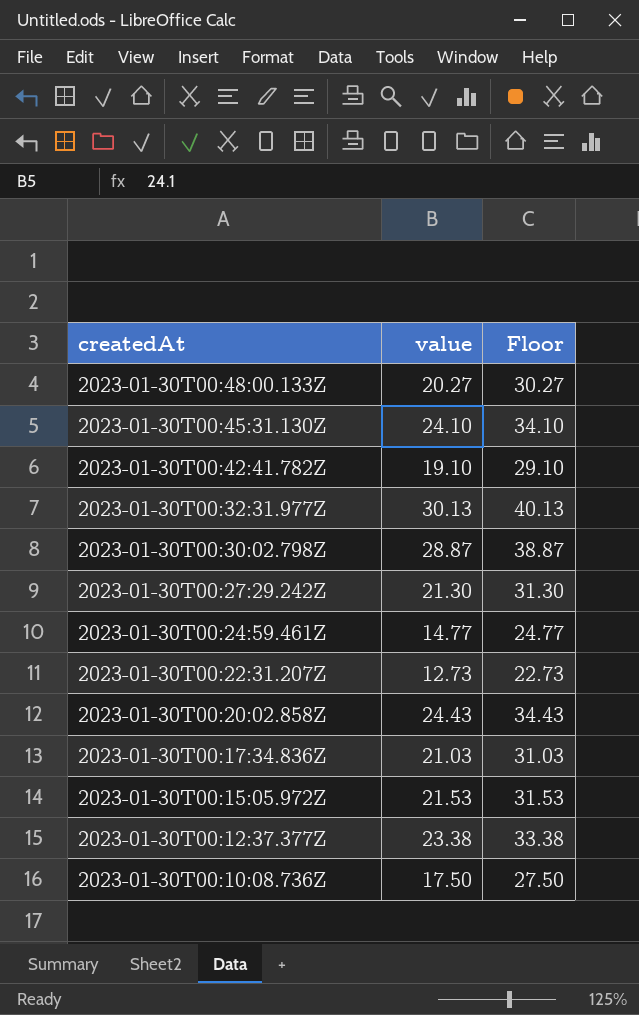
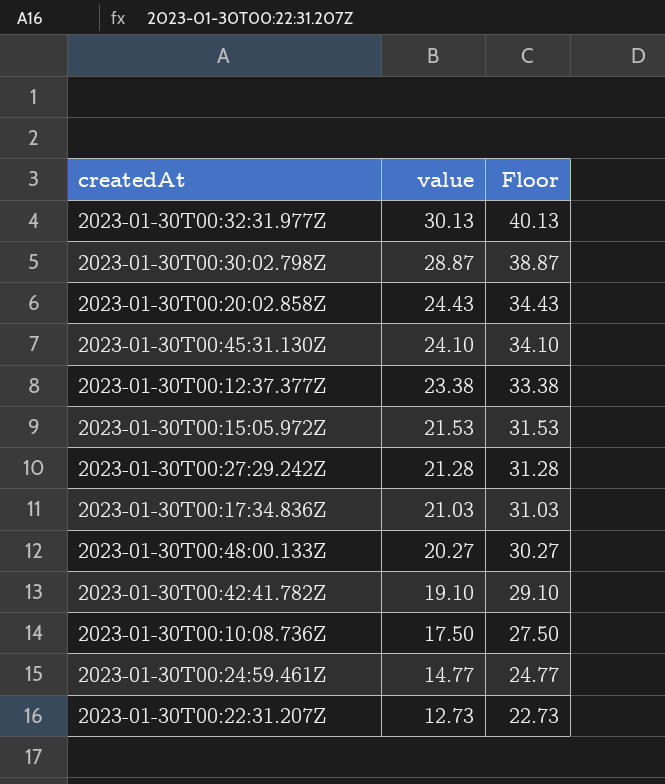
row order: createdAt descending -> value descending
2023-01-30T00:27:29.242Z | value: 21.30 -> 21.28
2023-01-30T00:27:29.242Z | Floor: 31.30 -> 31.28

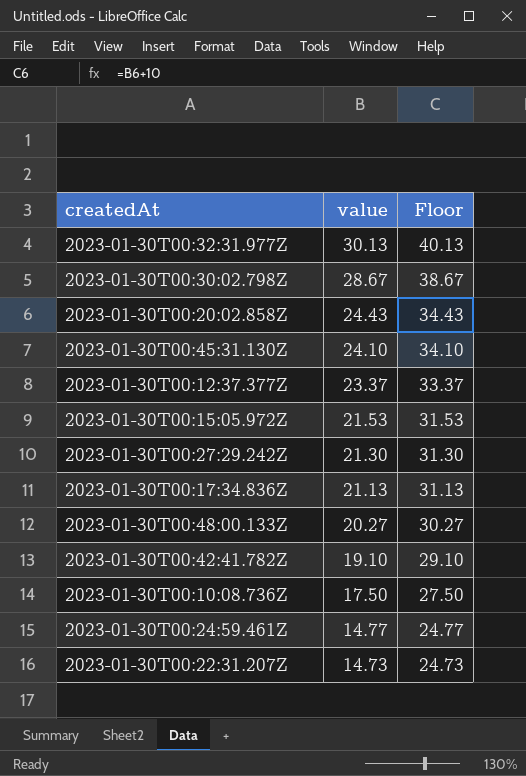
2023-01-30T00:30:02.798Z | value: 28.87 -> 28.67
2023-01-30T00:30:02.798Z | Floor: 38.87 -> 38.67
2023-01-30T00:12:37.377Z | value: 23.38 -> 23.37
2023-01-30T00:12:37.377Z | Floor: 33.38 -> 33.37
2023-01-30T00:27:29.242Z | value: 21.28 -> 21.30
2023-01-30T00:27:29.242Z | Floor: 31.28 -> 31.30
2023-01-30T00:17:34.836Z | value: 21.03 -> 21.13
2023-01-30T00:17:34.836Z | Floor: 31.03 -> 31.13
2023-01-30T00:22:31.207Z | value: 12.73 -> 14.73
2023-01-30T00:22:31.207Z | Floor: 22.73 -> 24.73

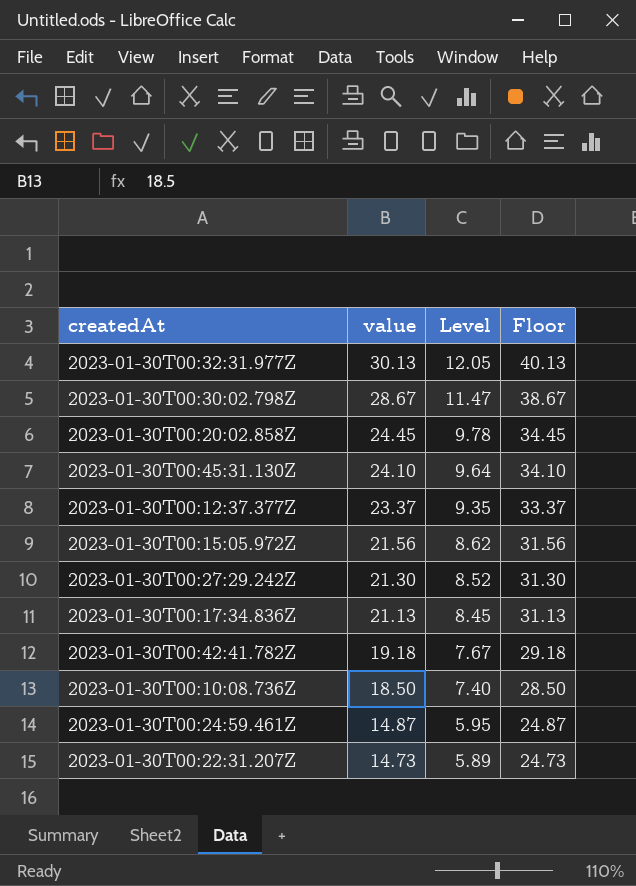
column Level | formula: none -> [value] * 0.4
row 2023-01-30T00:48:00.133Z: 20.27 | 30.27 -> none
2023-01-30T00:20:02.858Z | value: 24.43 -> 24.45
2023-01-30T00:20:02.858Z | Floor: 34.43 -> 34.45
2023-01-30T00:15:05.972Z | value: 21.53 -> 21.56
2023-01-30T00:15:05.972Z | Floor: 31.53 -> 31.56
2023-01-30T00:42:41.782Z | value: 19.10 -> 19.18
2023-01-30T00:42:41.782Z | Floor: 29.10 -> 29.18
2023-01-30T00:10:08.736Z | value: 17.50 -> 18.50
2023-01-30T00:10:08.736Z | Floor: 27.50 -> 28.50
2023-01-30T00:24:59.461Z | value: 14.77 -> 14.87
2023-01-30T00:24:59.461Z | Floor: 24.77 -> 24.87

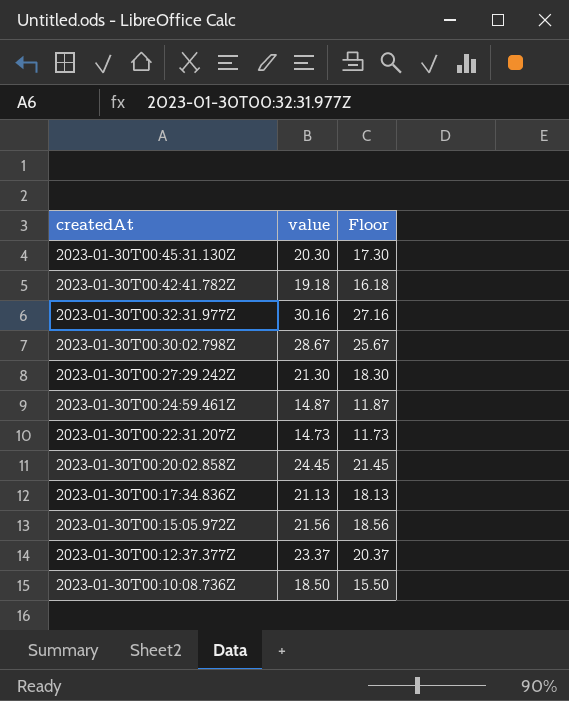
row order: value descending -> createdAt descending
column Level | formula: [value] * 0.4 -> none
column Floor | formula: [value] + 10 -> [value] - 3
2023-01-30T00:45:31.130Z | value: 24.10 -> 20.30
2023-01-30T00:32:31.977Z | value: 30.13 -> 30.16

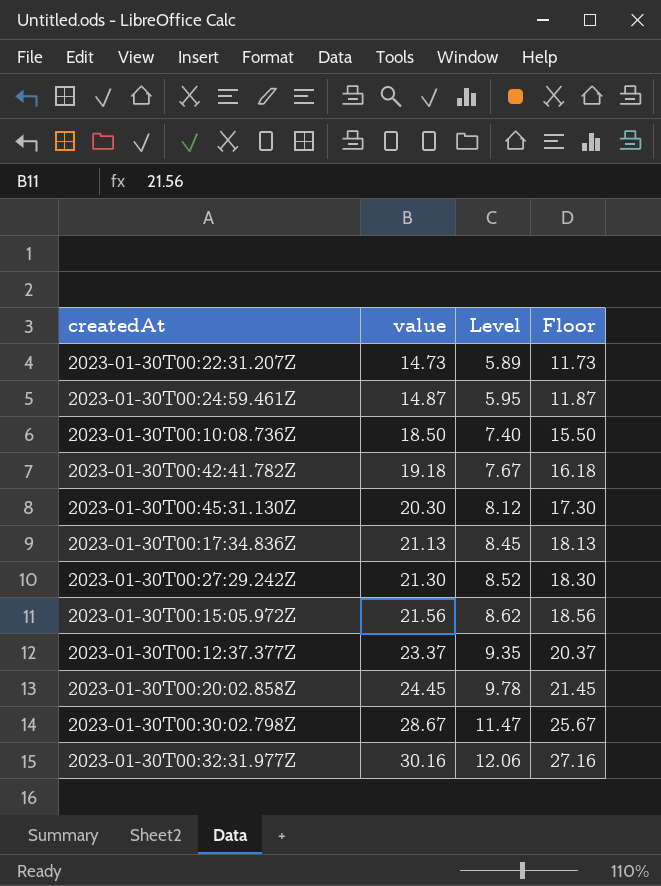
row order: createdAt descending -> value ascending
column Level | formula: none -> [value] * 0.4

